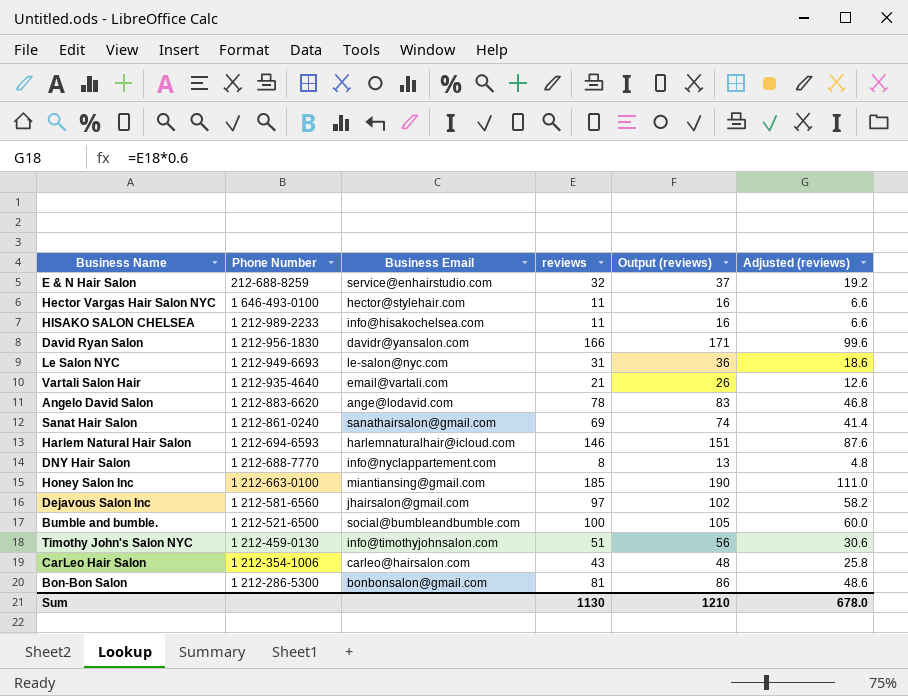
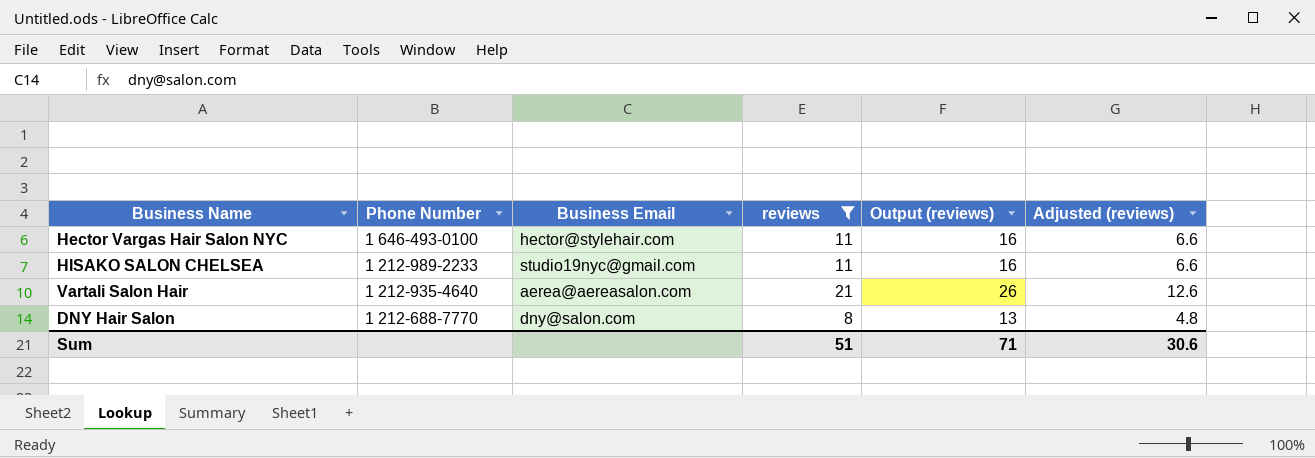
filter: none -> reviews <= 21
HISAKO SALON CHELSEA | Business Email: info@hisakochelsea.com -> studio19nyc@gmail.com
Vartali Salon Hair | Business Email: email@vartali.com -> aerea@aereasalon.com
DNY Hair Salon | Business Email: info@nyclappartement.com -> dny@salon.com
Sum | reviews: 1130 -> 51
Sum | Output (reviews): 1210 -> 71
Sum | Adjusted (reviews): 678.0 -> 30.6

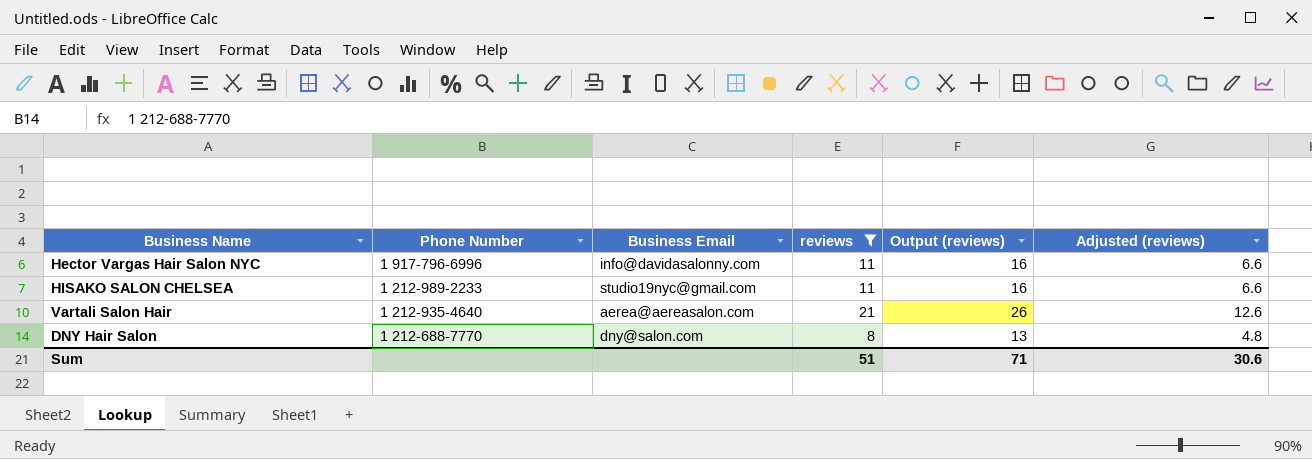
Hector Vargas Hair Salon NYC | Phone Number: 1 646-493-0100 -> 1 917-796-6996
Hector Vargas Hair Salon NYC | Business Email: hector@stylehair.com -> info@davidasalonny.com

